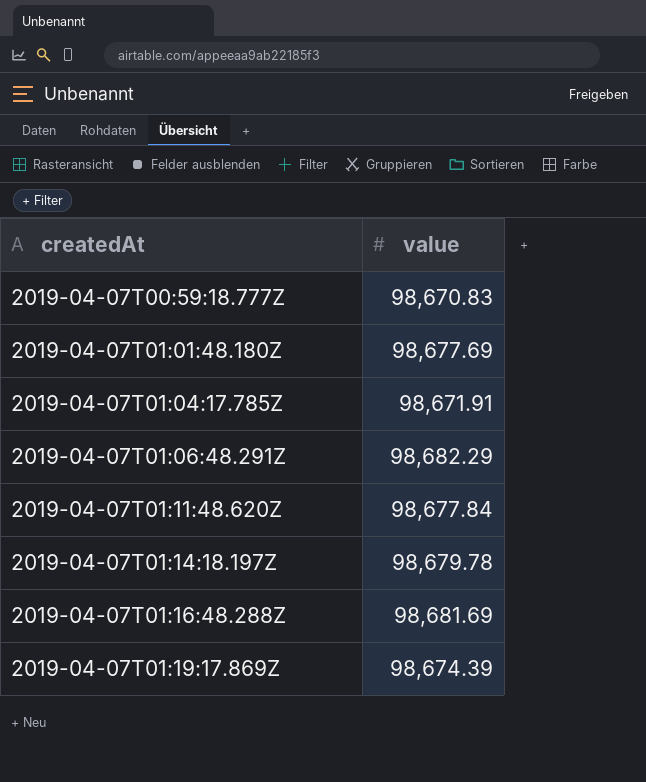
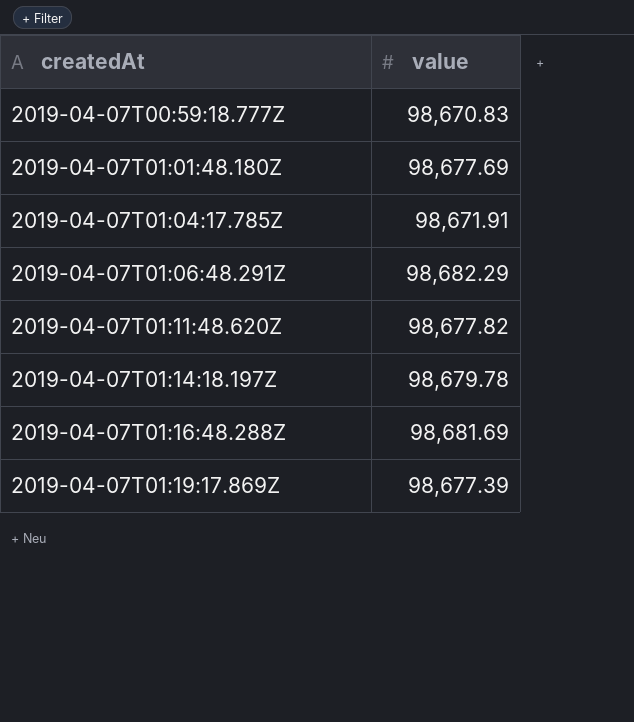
2019-04-07T01:11:48.620Z | value: 98,677.84 -> 98,677.82
2019-04-07T01:19:17.869Z | value: 98,674.39 -> 98,677.39

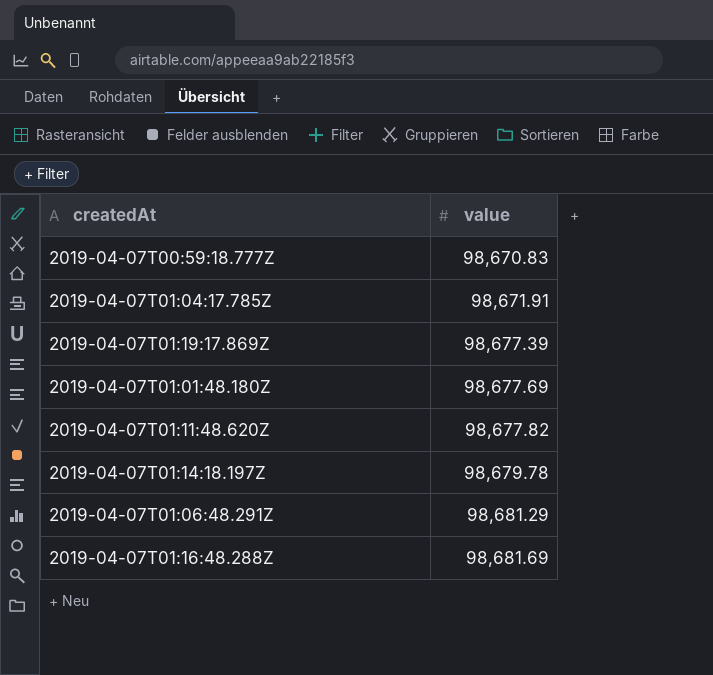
row order: createdAt ascending -> value ascending
2019-04-07T01:06:48.291Z | value: 98,682.29 -> 98,681.29

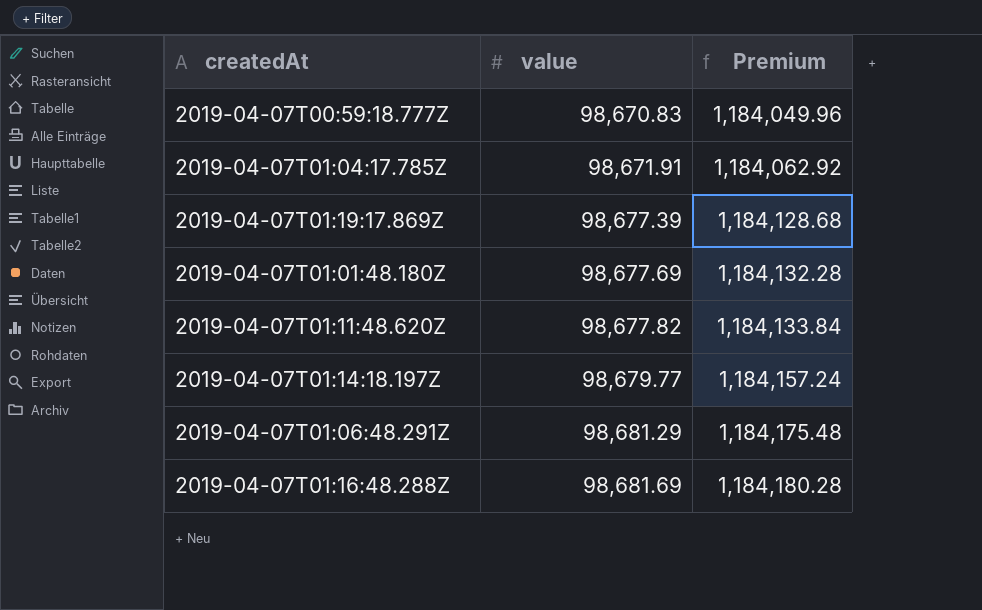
column Premium | formula: none -> [value] * 12
2019-04-07T01:14:18.197Z | value: 98,679.78 -> 98,679.77

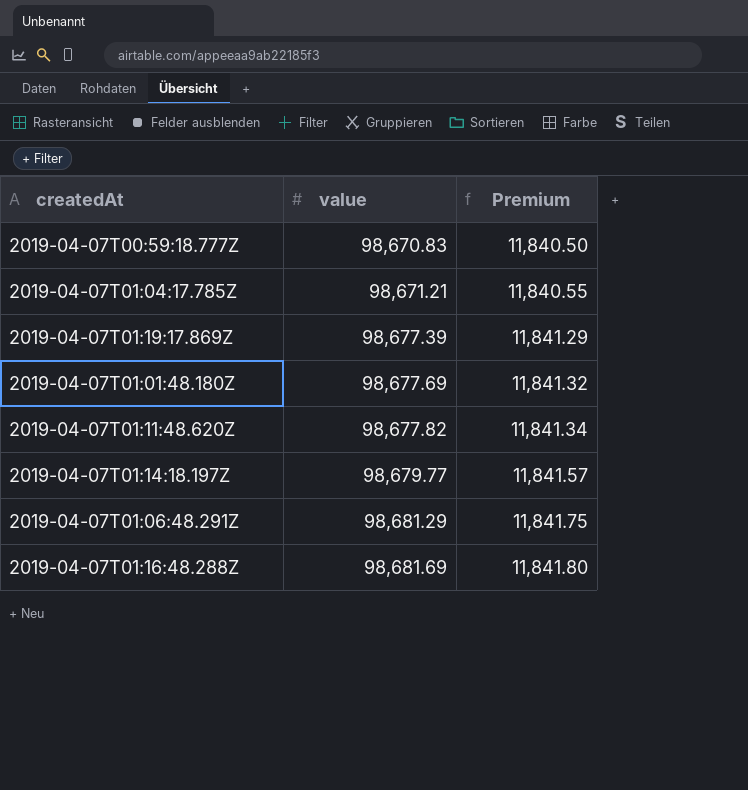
column Premium | formula: [value] * 12 -> [value] * 0.12
2019-04-07T01:04:17.785Z | value: 98,671.91 -> 98,671.21

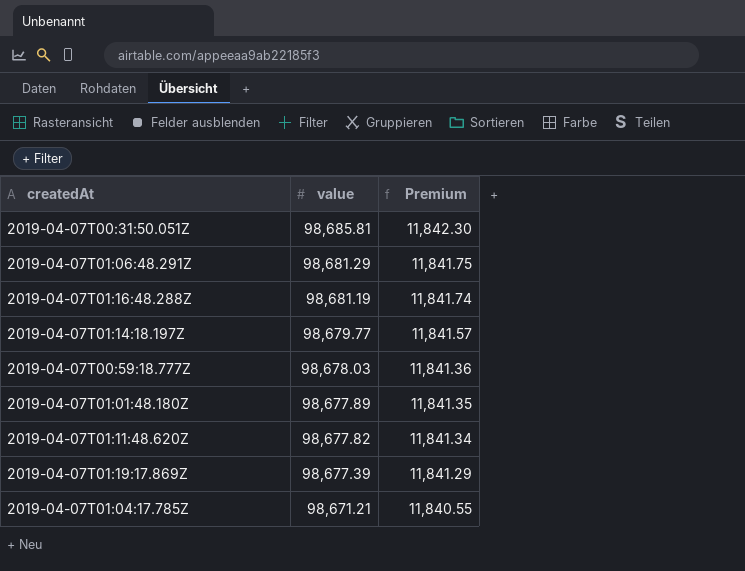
row order: value ascending -> value descending
row 2019-04-07T00:31:50.051Z: none -> 98,685.81 | 11,842.30
2019-04-07T01:16:48.288Z | value: 98,681.69 -> 98,681.19
2019-04-07T01:16:48.288Z | Premium: 11,841.80 -> 11,841.74
2019-04-07T00:59:18.777Z | value: 98,670.83 -> 98,678.03
2019-04-07T00:59:18.777Z | Premium: 11,840.50 -> 11,841.36
2019-04-07T01:01:48.180Z | value: 98,677.69 -> 98,677.89
2019-04-07T01:01:48.180Z | Premium: 11,841.32 -> 11,841.35

